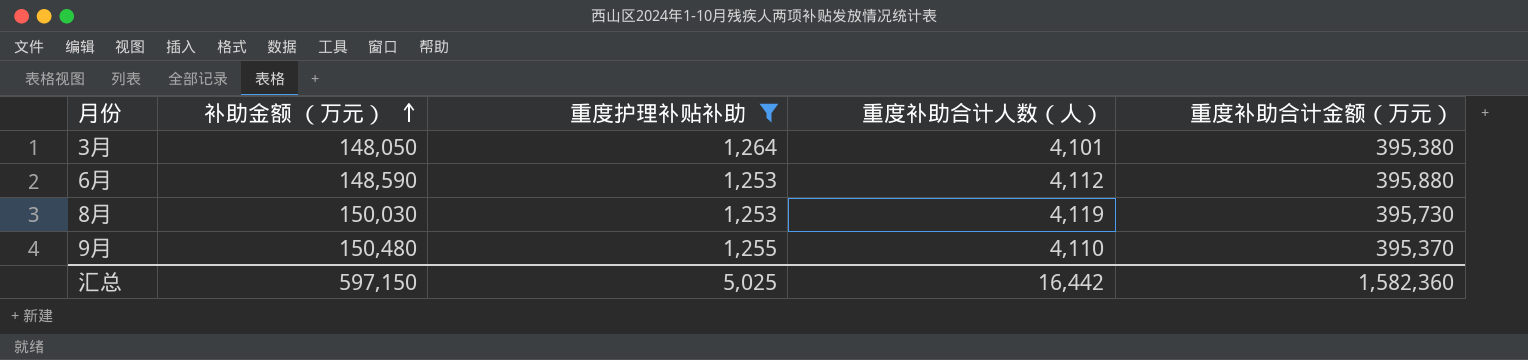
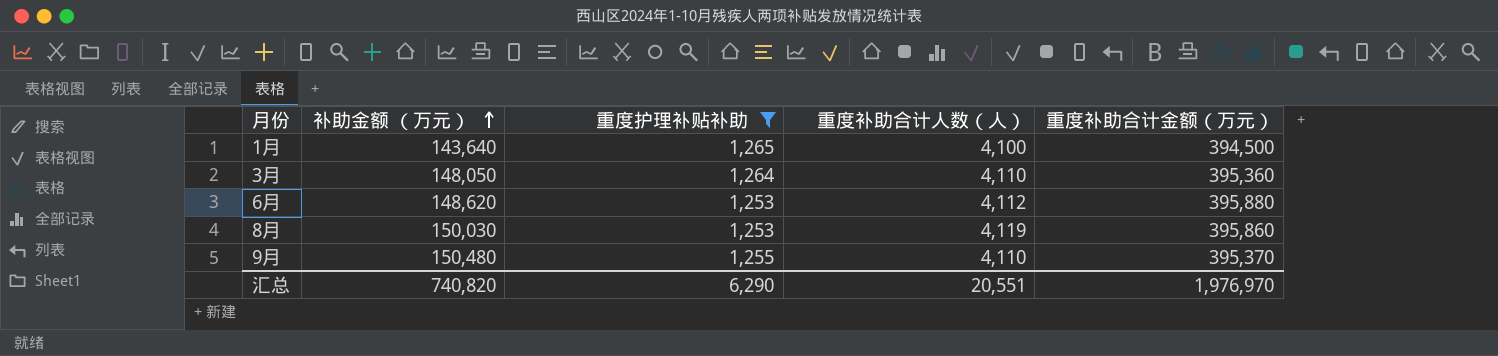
row 1月: none -> 143,640 | 1,265 | 4,100 | 394,500
3月 | 重度补助合计人数（人）: 4,101 -> 4,110
3月 | 重度补助合计金额（万元）: 395,380 -> 395,360
6月 | 补助金额 （万元）: 148,590 -> 148,620
8月 | 重度补助合计金额（万元）: 395,730 -> 395,860
汇总 | 补助金额 （万元）: 597,150 -> 740,820
汇总 | 重度护理补贴补助: 5,025 -> 6,290
汇总 | 重度补助合计人数（人）: 16,442 -> 20,551
汇总 | 重度补助合计金额（万元）: 1,582,360 -> 1,976,970

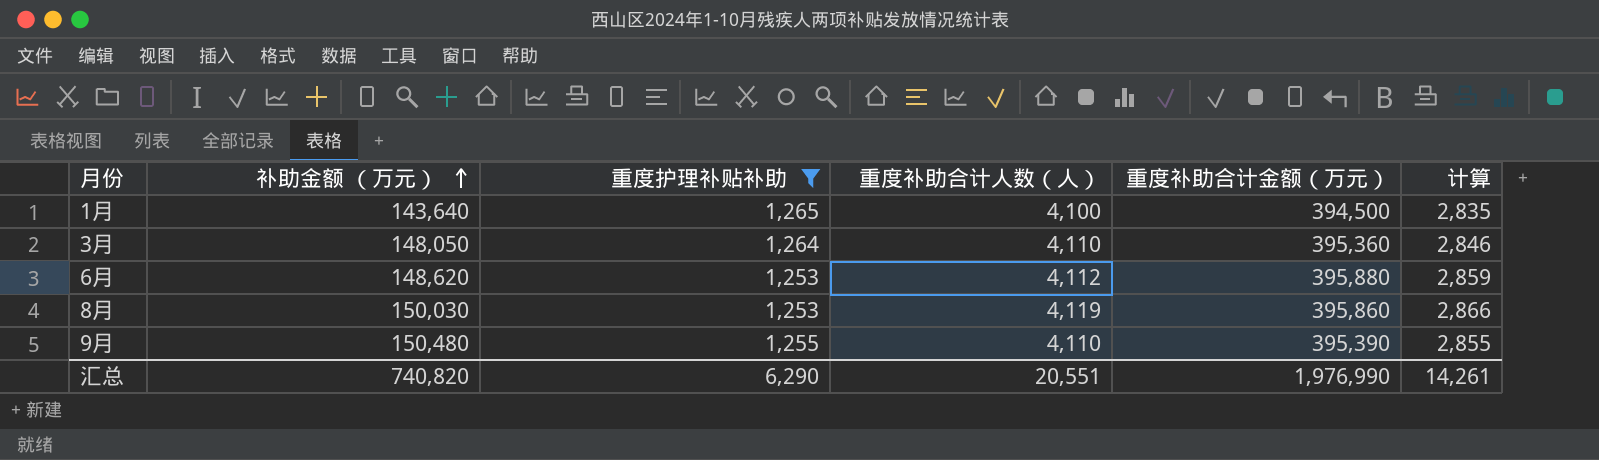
column 计算 | formula: none -> [重度补助合计人数（人）] - [重度护理补贴补助]
9月 | 重度补助合计金额（万元）: 395,370 -> 395,390
汇总 | 重度补助合计金额（万元）: 1,976,970 -> 1,976,990

